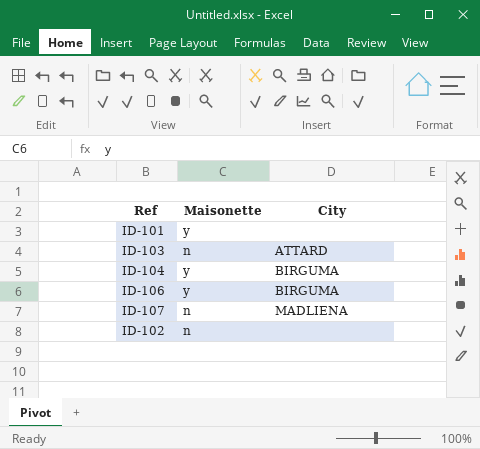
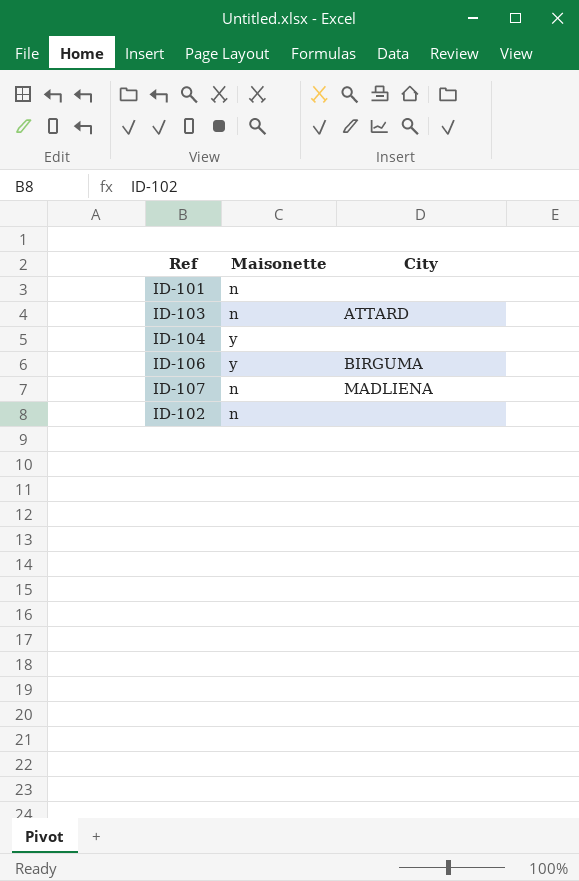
ID-101 | Maisonette: y -> n
ID-104 | City: BIRGUMA -> none

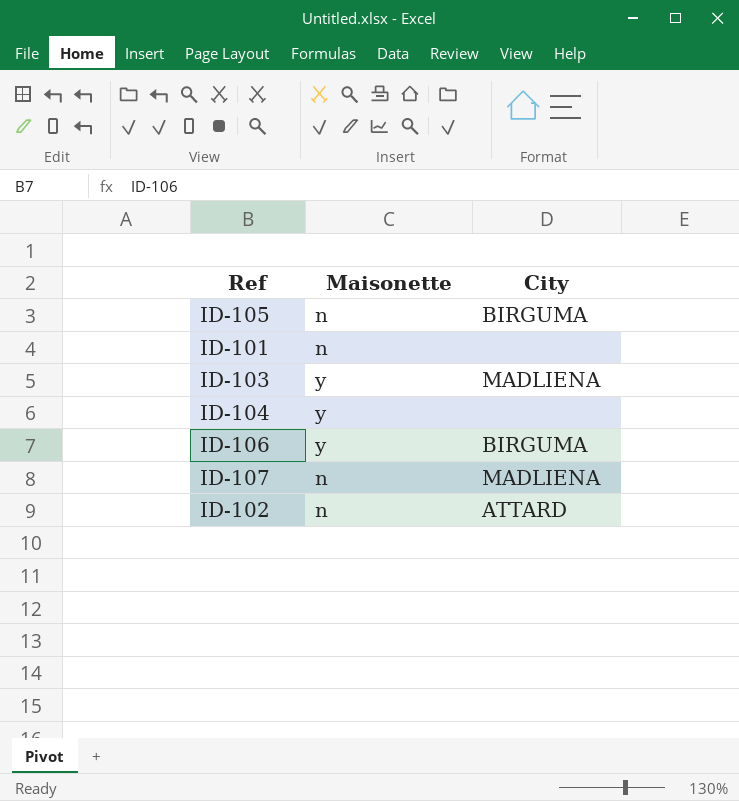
row ID-105: none -> n | BIRGUMA
ID-103 | Maisonette: n -> y
ID-103 | City: ATTARD -> MADLIENA
ID-102 | City: none -> ATTARD

